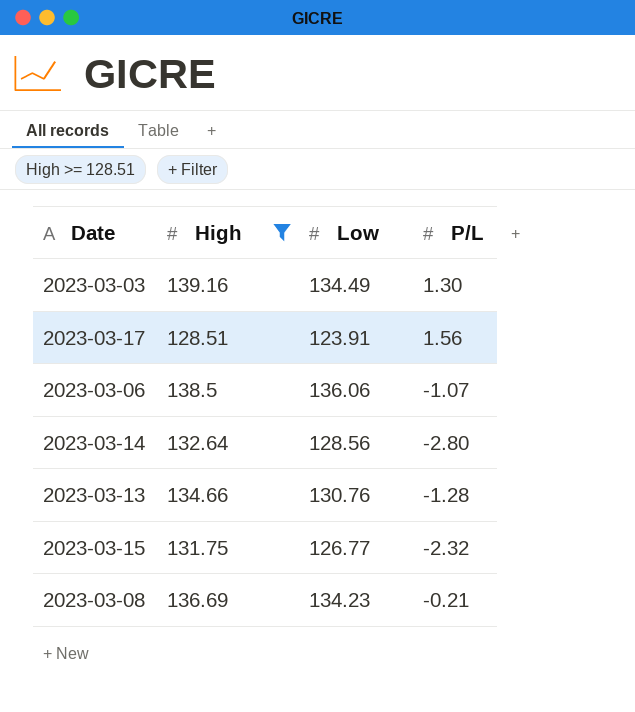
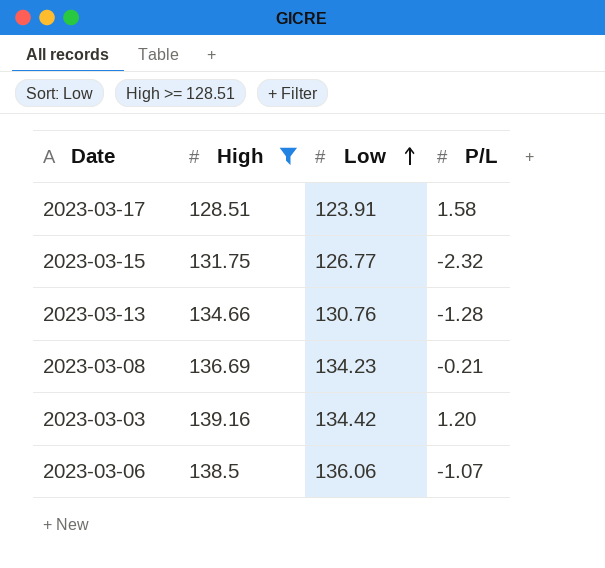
row order: none -> Low ascending
row 2023-03-14: 132.64 | 128.56 | -2.80 -> none
2023-03-17 | P/L: 1.56 -> 1.58
2023-03-03 | Low: 134.49 -> 134.42
2023-03-03 | P/L: 1.30 -> 1.20

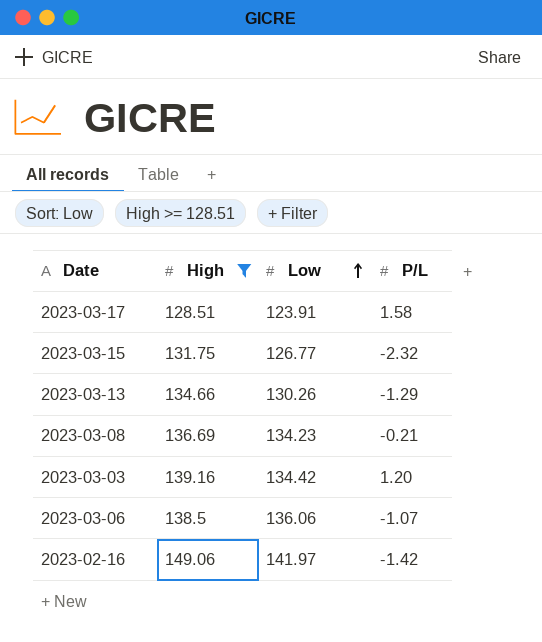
2023-03-13 | Low: 130.76 -> 130.26
2023-03-13 | P/L: -1.28 -> -1.29
row 2023-02-16: none -> 149.06 | 141.97 | -1.42

